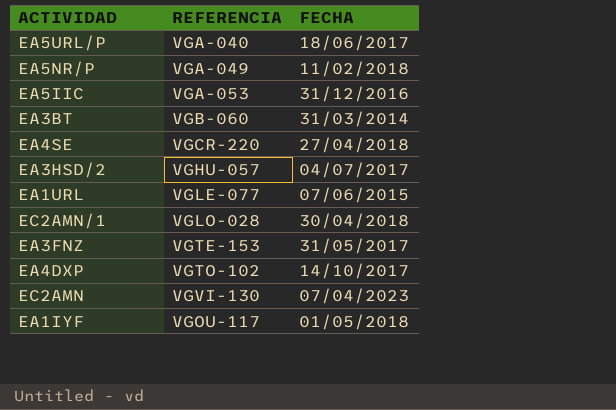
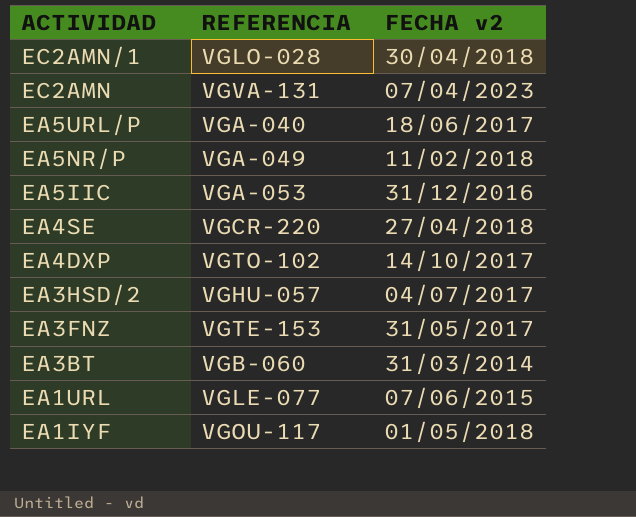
row order: none -> ACTIVIDAD descending
column name: FECHA -> FECHA v2
EC2AMN | REFERENCIA: VGVI-130 -> VGVA-131

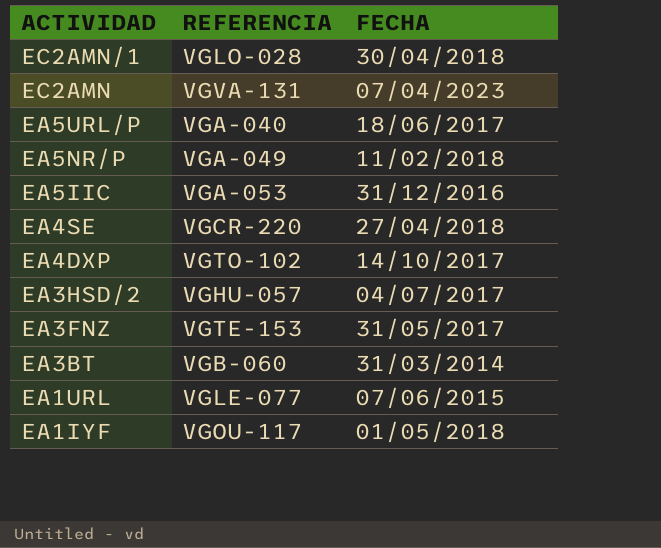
column name: FECHA v2 -> FECHA

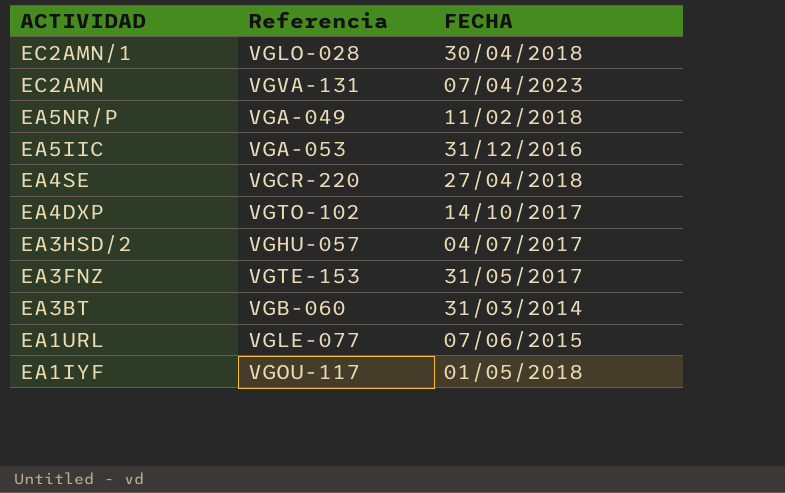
column name: REFERENCIA -> Referencia
row EA5URL/P: VGA-040 | 18/06/2017 -> none

